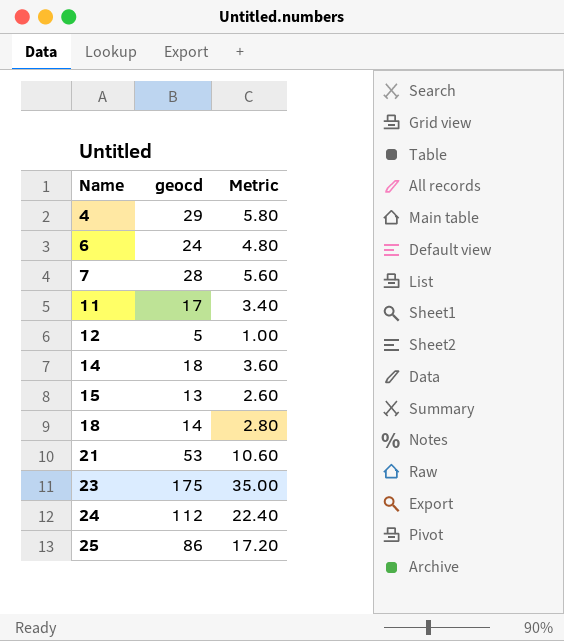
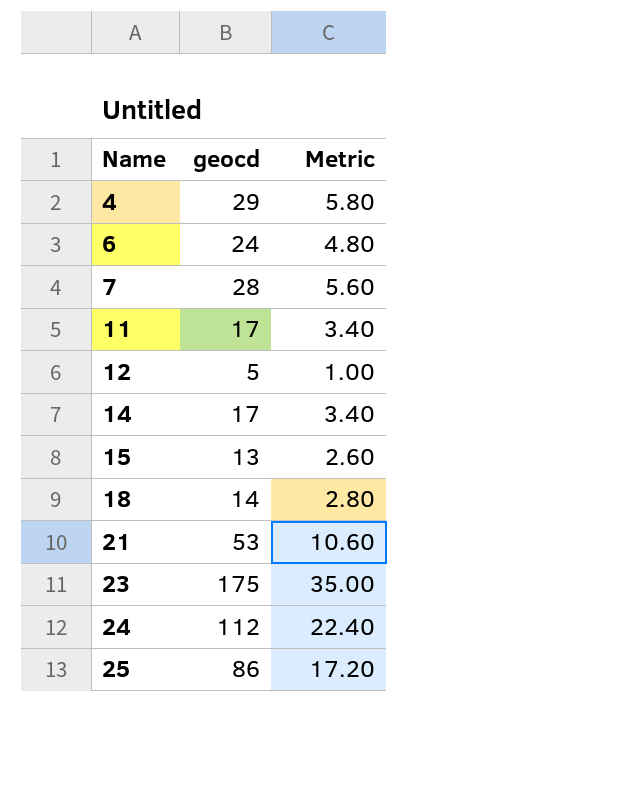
14 | geocd: 18 -> 17
14 | Metric: 3.60 -> 3.40

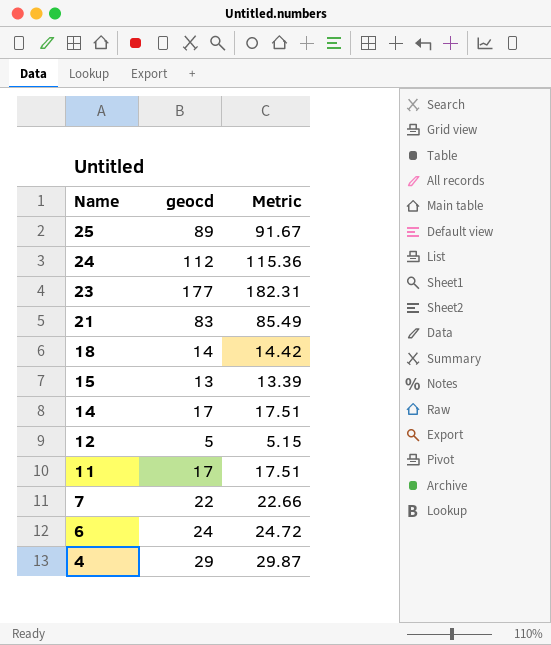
row order: Name ascending -> Name descending
column Metric | formula: [geocd] * 0.2 -> [geocd] * 1.03
25 | geocd: 86 -> 89
23 | geocd: 175 -> 177
21 | geocd: 53 -> 83
7 | geocd: 28 -> 22

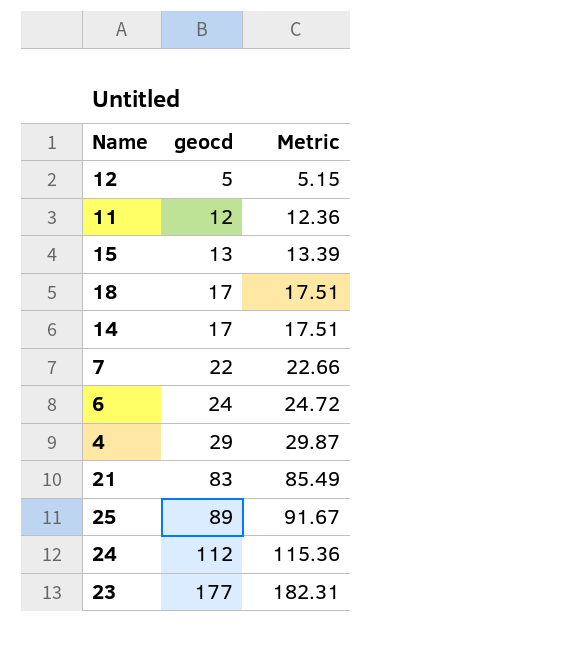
row order: Name descending -> geocd ascending
11 | geocd: 17 -> 12
11 | Metric: 17.51 -> 12.36
18 | geocd: 14 -> 17
18 | Metric: 14.42 -> 17.51

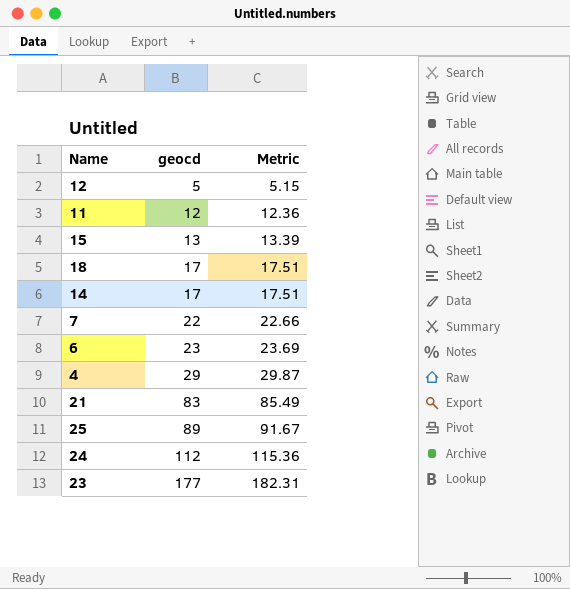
6 | geocd: 24 -> 23
6 | Metric: 24.72 -> 23.69

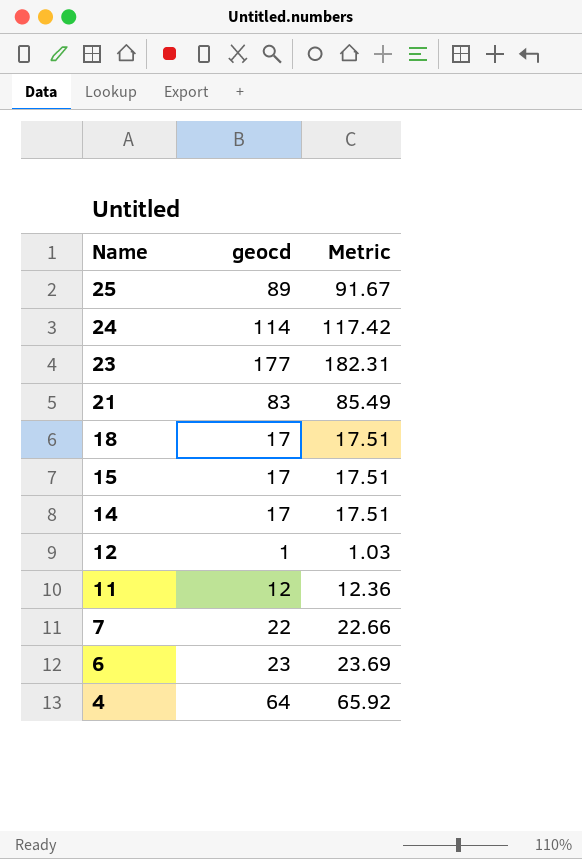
row order: geocd ascending -> Name descending
24 | geocd: 112 -> 114
24 | Metric: 115.36 -> 117.42
15 | geocd: 13 -> 17
15 | Metric: 13.39 -> 17.51
12 | geocd: 5 -> 1
12 | Metric: 5.15 -> 1.03
4 | geocd: 29 -> 64
4 | Metric: 29.87 -> 65.92

